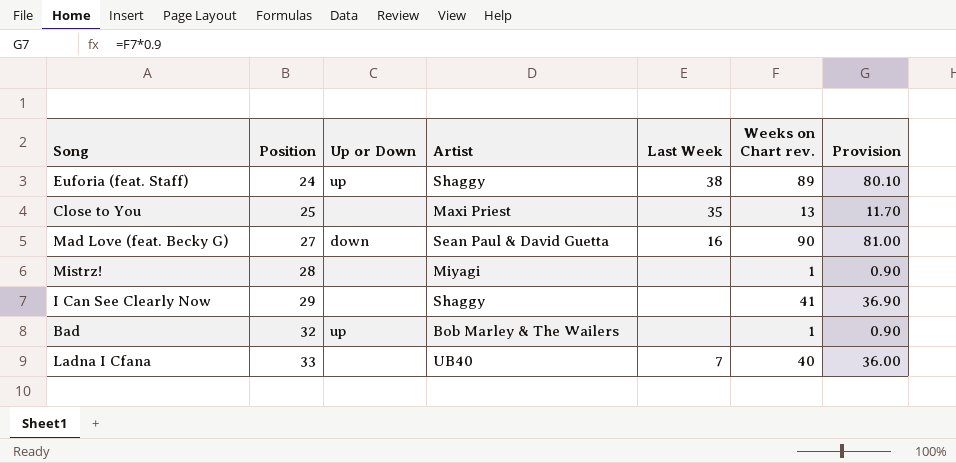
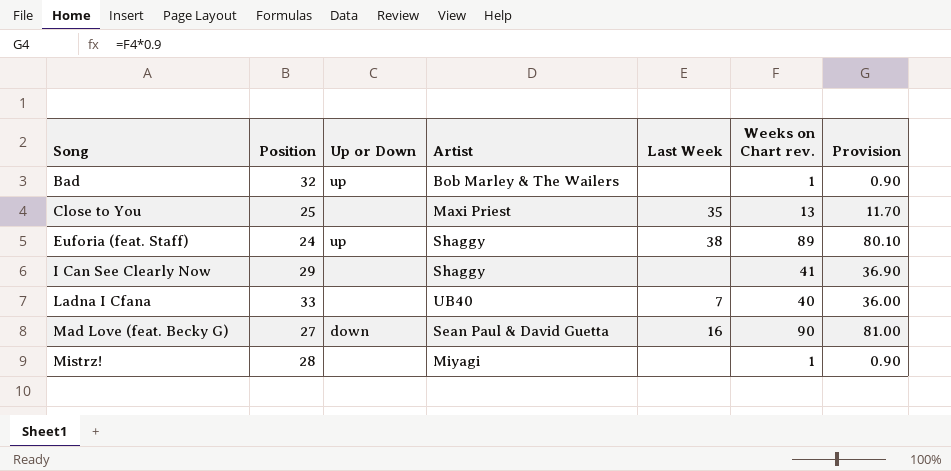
row order: Position ascending -> Song ascending

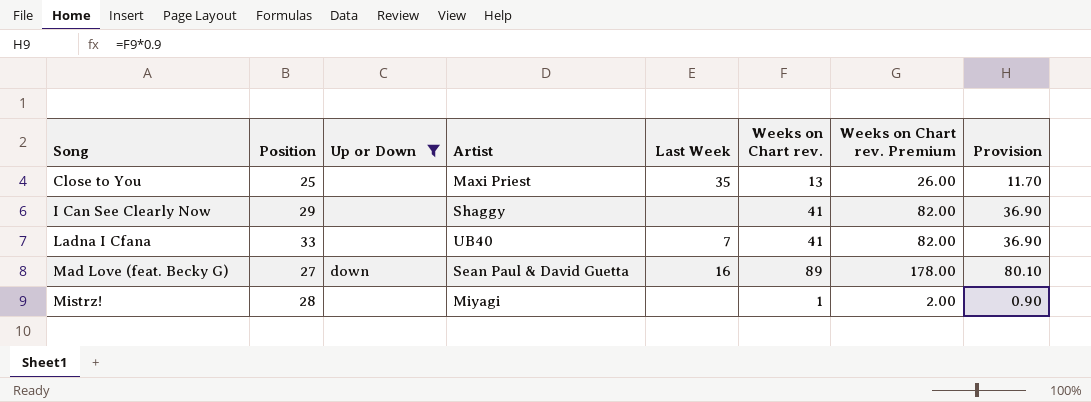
filter: none -> Up or Down != up
column Weeks on Chart rev. Premium | formula: none -> [Weeks on Chart rev.] * 2
Ladna I Cfana | Weeks on Chart rev.: 40 -> 41
Ladna I Cfana | Provision: 36.00 -> 36.90
Mad Love (feat. Becky G) | Weeks on Chart rev.: 90 -> 89
Mad Love (feat. Becky G) | Provision: 81.00 -> 80.10

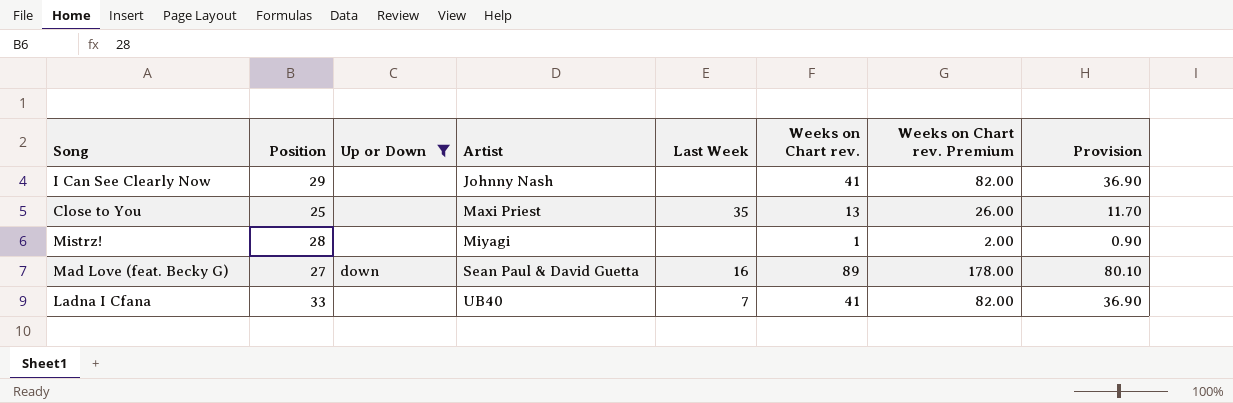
row order: Song ascending -> Artist ascending
I Can See Clearly Now | Artist: Shaggy -> Johnny Nash

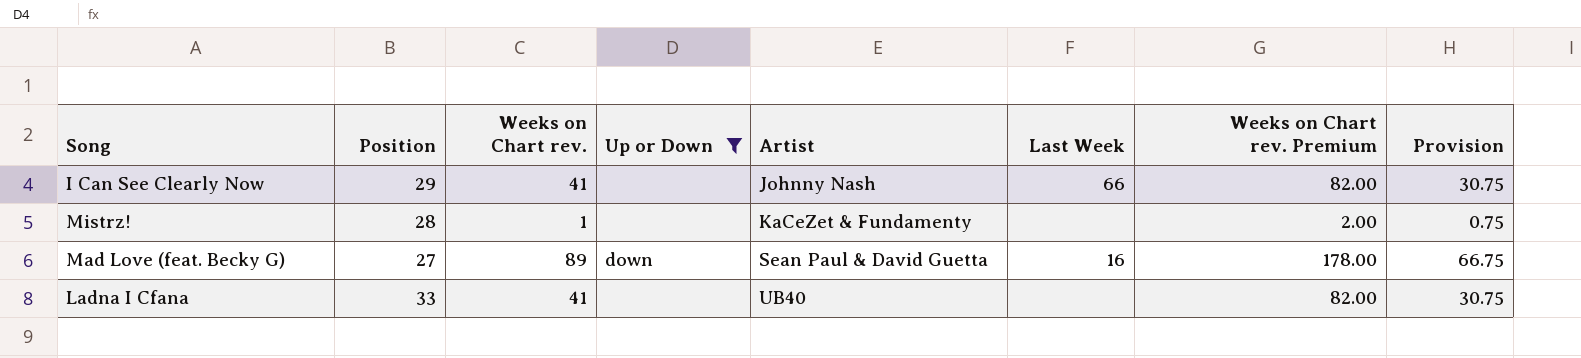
column Weeks on Chart rev. | position: 6 -> 3
column Provision | formula: [Weeks on Chart rev.] * 0.9 -> [Weeks on Chart rev.] * 0.75
row Close to You: 25 | none | Maxi Priest | 35 | 13 | 26.00 | 11.70 -> none
I Can See Clearly Now | Last Week: none -> 66
Mistrz! | Artist: Miyagi -> KaCeZet & Fundamenty
Ladna I Cfana | Last Week: 7 -> none

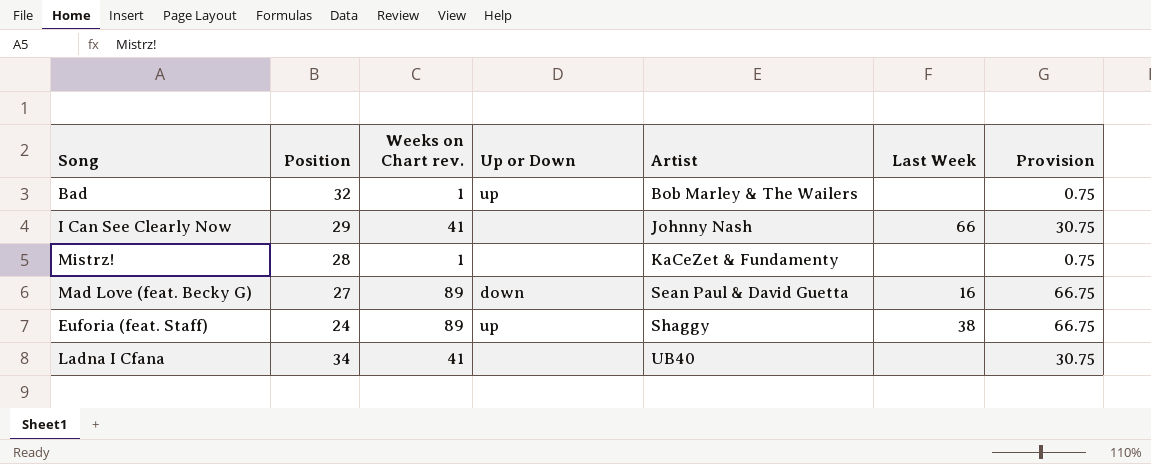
filter: Up or Down != up -> none
column Weeks on Chart rev. Premium | formula: [Weeks on Chart rev.] * 2 -> none
Ladna I Cfana | Position: 33 -> 34

